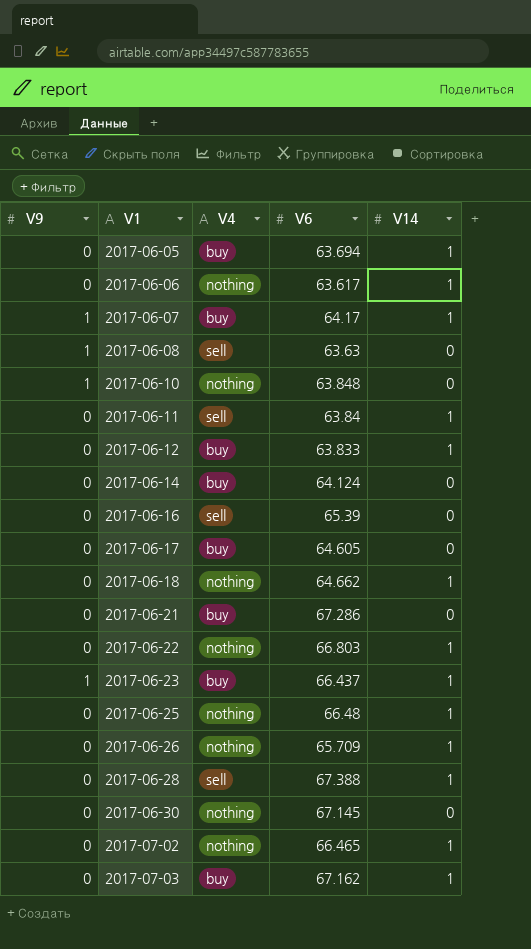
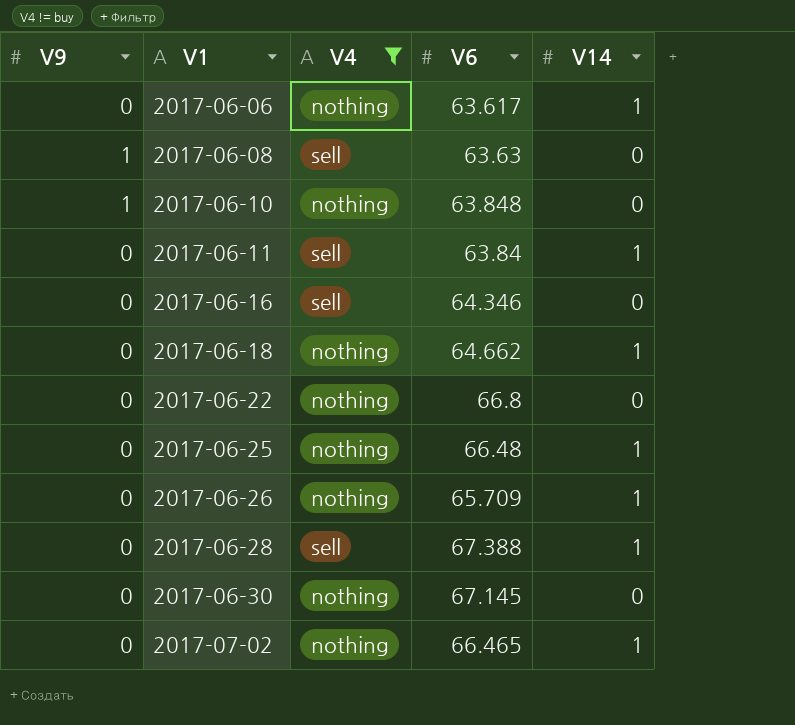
filter: none -> V4 != buy
2017-06-16 | V6: 65.39 -> 64.346
2017-06-22 | V6: 66.803 -> 66.8
2017-06-22 | V14: 1 -> 0

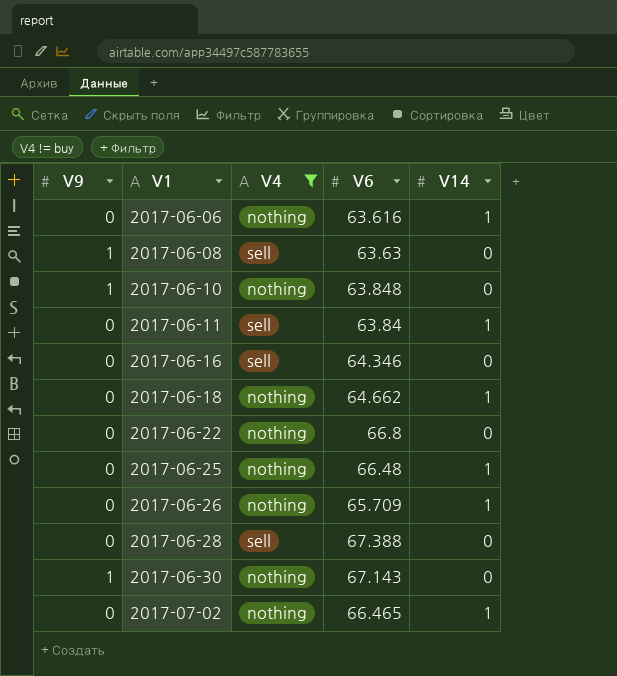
2017-06-06 | V6: 63.617 -> 63.616
2017-06-28 | V14: 1 -> 0
2017-06-30 | V9: 0 -> 1
2017-06-30 | V6: 67.145 -> 67.143

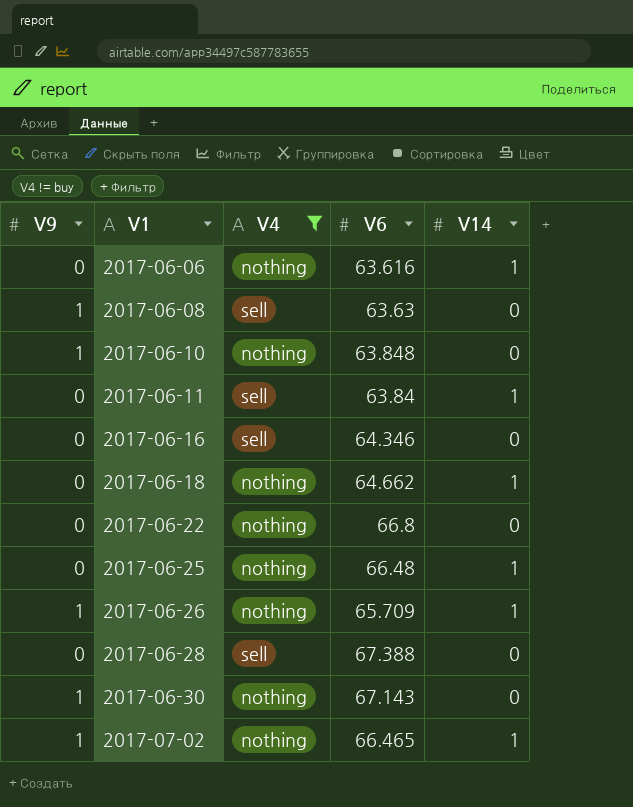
2017-06-26 | V9: 0 -> 1
2017-07-02 | V9: 0 -> 1

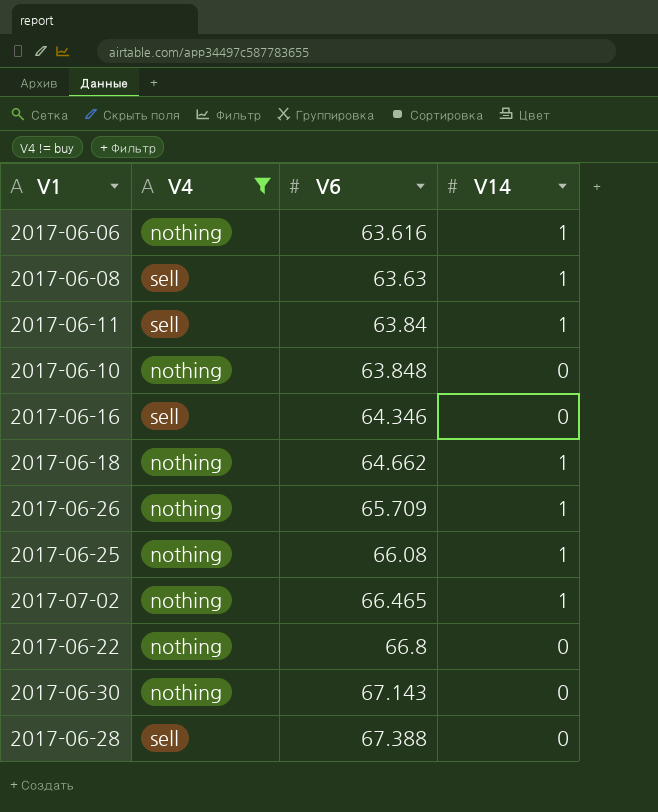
row order: V1 ascending -> V6 ascending
column V9 | position: 1 -> none
2017-06-08 | V14: 0 -> 1
2017-06-25 | V6: 66.48 -> 66.08

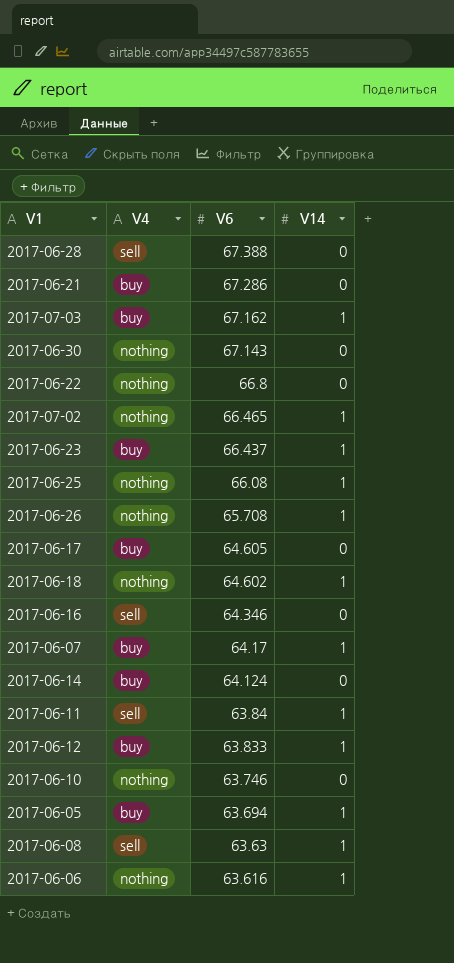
filter: V4 != buy -> none
row order: V6 ascending -> V6 descending
2017-06-26 | V6: 65.709 -> 65.708
2017-06-18 | V6: 64.662 -> 64.602
2017-06-10 | V6: 63.848 -> 63.746

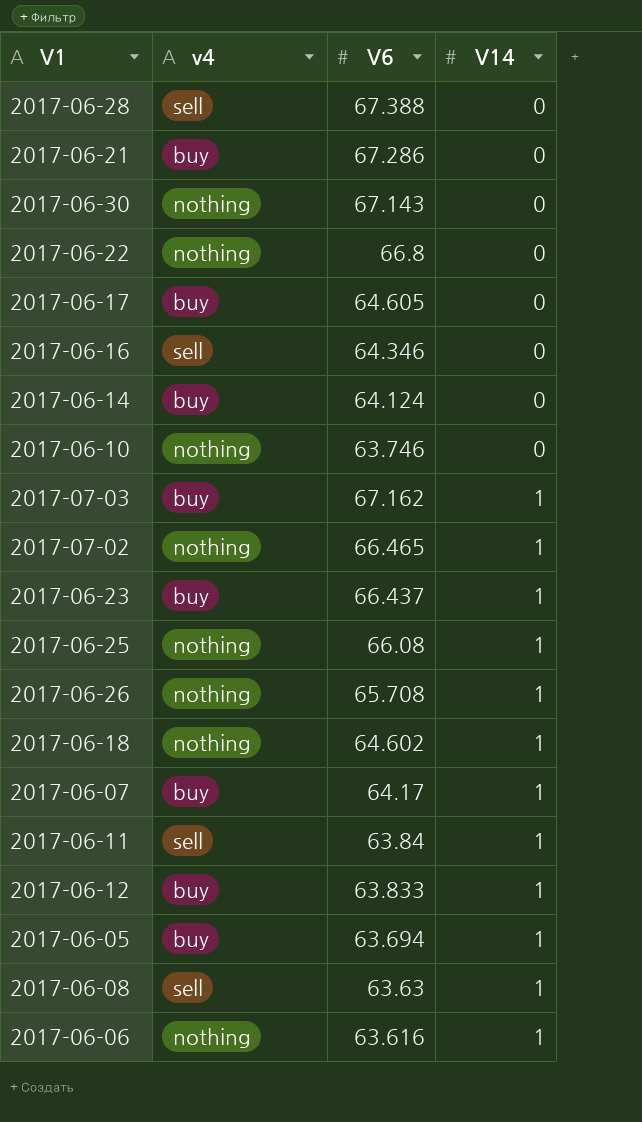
row order: V6 descending -> V14 ascending
column name: V4 -> v4

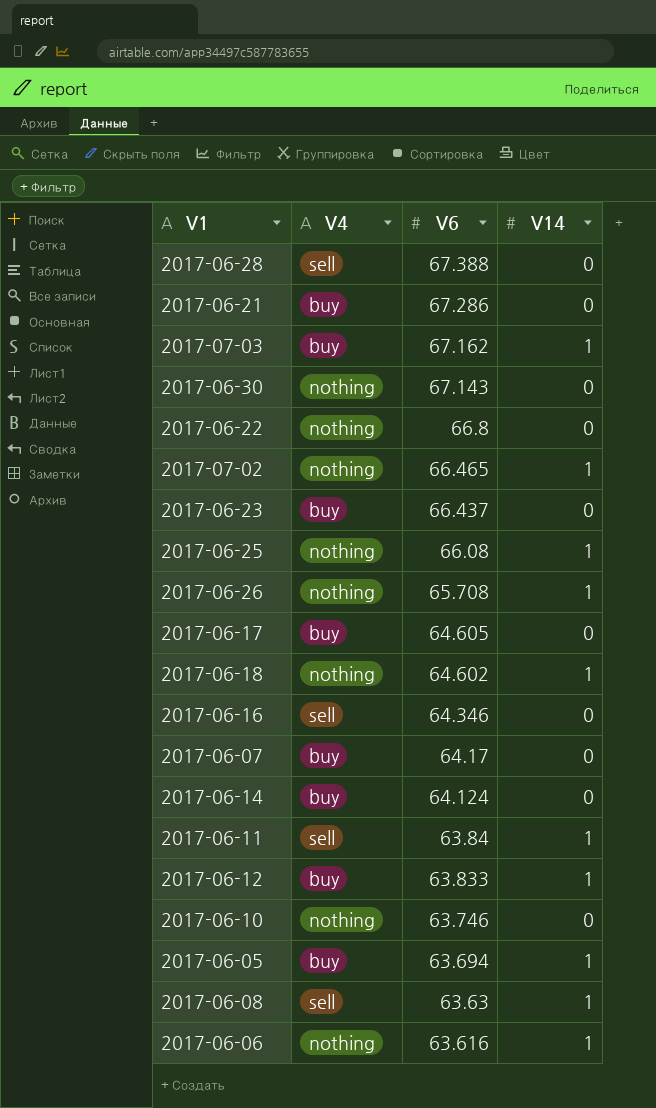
row order: V14 ascending -> V6 descending
column name: v4 -> V4
2017-06-23 | V14: 1 -> 0
2017-06-07 | V14: 1 -> 0

